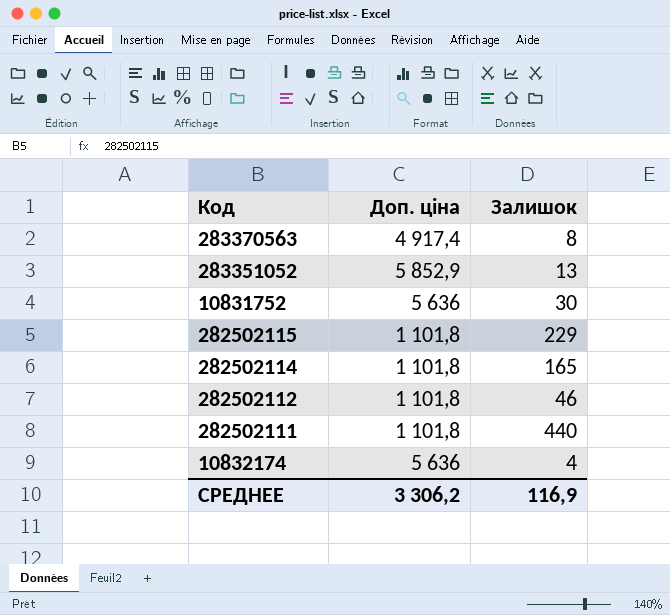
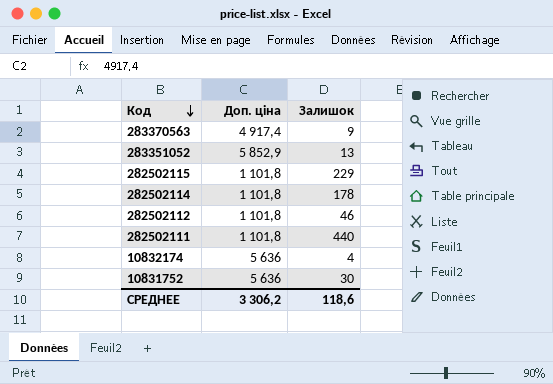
row order: none -> Код descending
283370563 | Залишок: 8 -> 9
282502114 | Залишок: 165 -> 178
СРЕДНЕЕ | Залишок: 116,9 -> 118,6

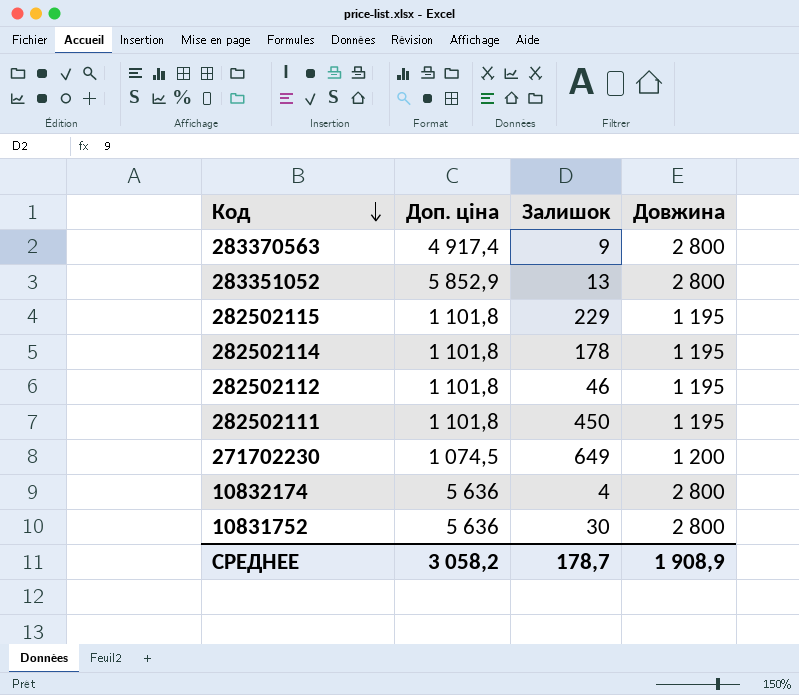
column Довжина | position: none -> 4
282502111 | Залишок: 440 -> 450
row 271702230: none -> 1 074,5 | 649 | 1 200
СРЕДНЕЕ | Доп. ціна: 3 306,2 -> 3 058,2
СРЕДНЕЕ | Залишок: 118,6 -> 178,7

